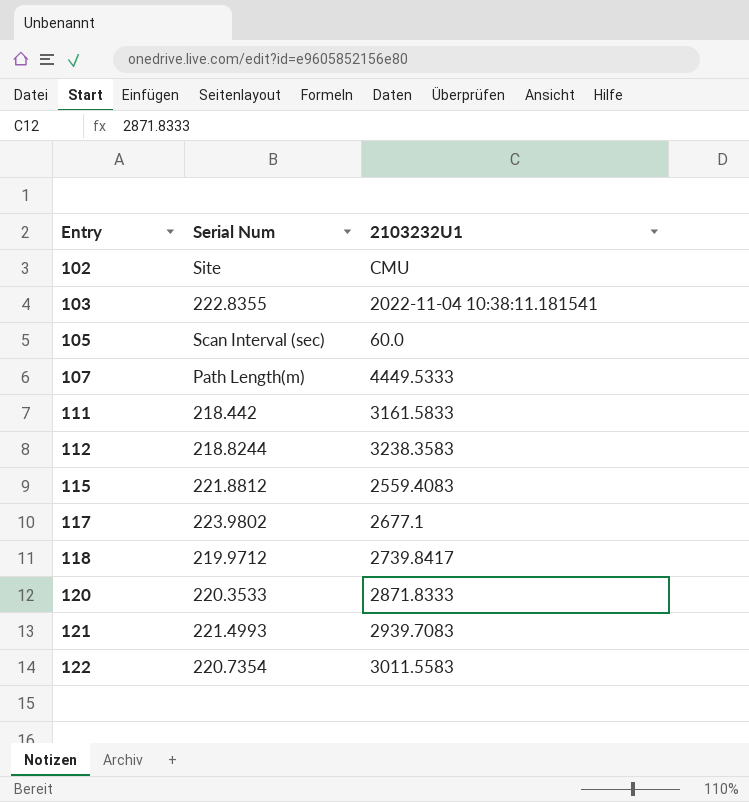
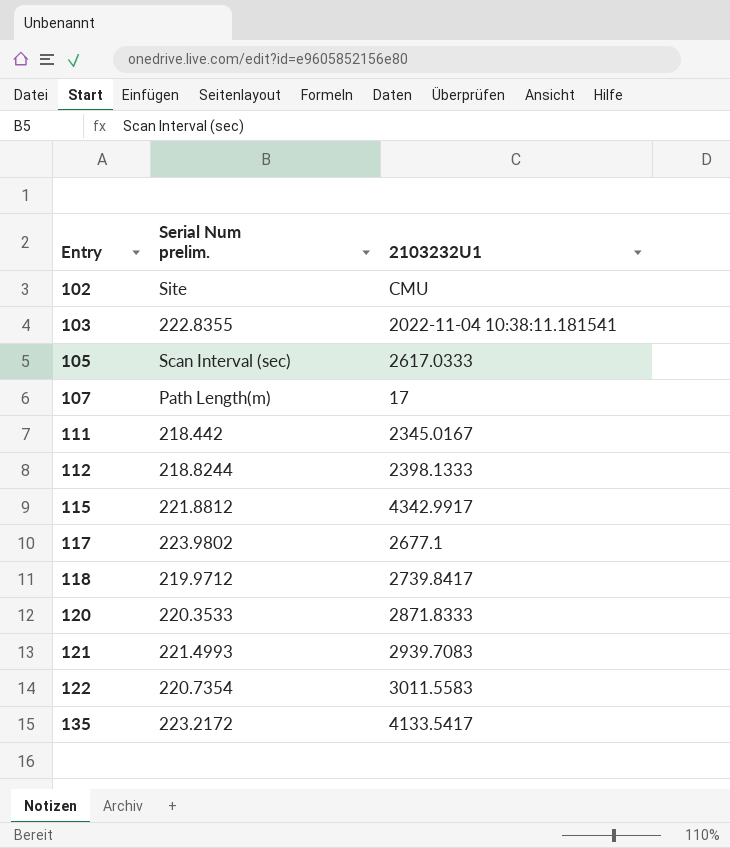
column name: Serial Num -> Serial Num prelim.
105 | 2103232U1: 60.0 -> 2617.0333
107 | 2103232U1: 4449.5333 -> 17
111 | 2103232U1: 3161.5833 -> 2345.0167
112 | 2103232U1: 3238.3583 -> 2398.1333
115 | 2103232U1: 2559.4083 -> 4342.9917
row 135: none -> 223.2172 | 4133.5417

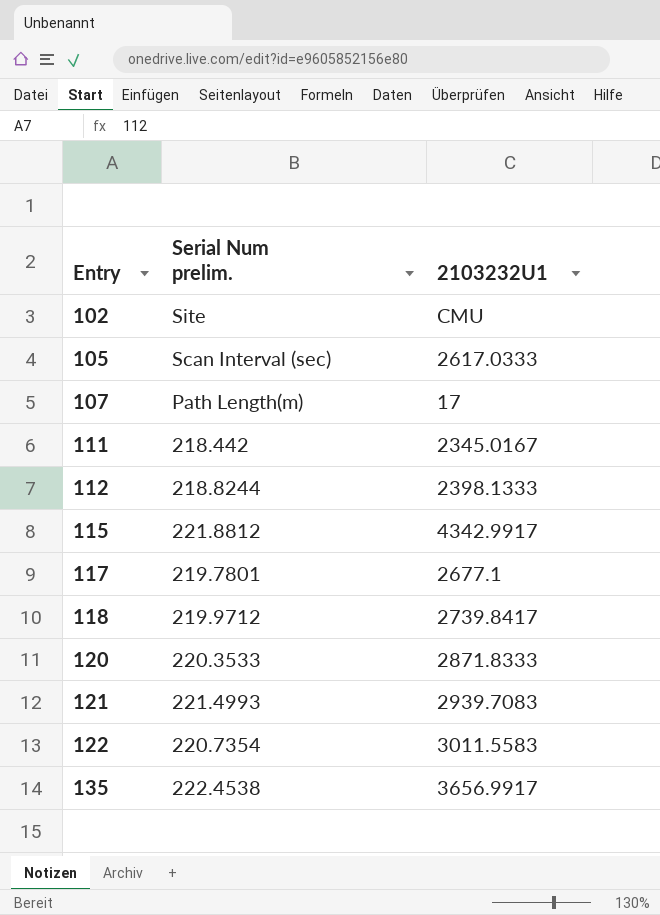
row 103: 222.8355 | 2022-11-04 10:38:11.181541 -> none
117 | Serial Num prelim.: 223.9802 -> 219.7801
135 | Serial Num prelim.: 223.2172 -> 222.4538
135 | 2103232U1: 4133.5417 -> 3656.9917

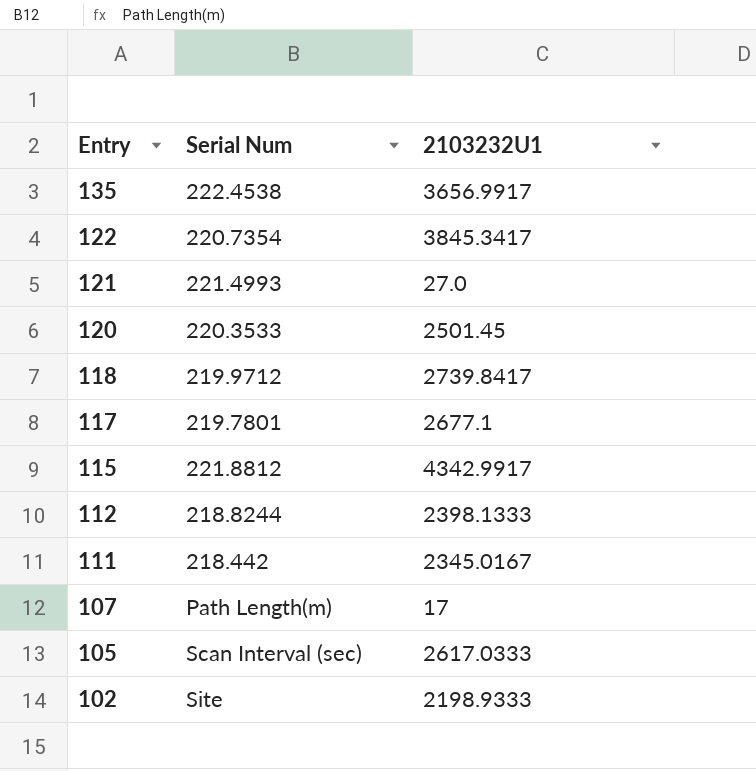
row order: Entry ascending -> Entry descending
column name: Serial Num prelim. -> Serial Num
122 | 2103232U1: 3011.5583 -> 3845.3417
121 | 2103232U1: 2939.7083 -> 27.0
120 | 2103232U1: 2871.8333 -> 2501.45
102 | 2103232U1: CMU -> 2198.9333

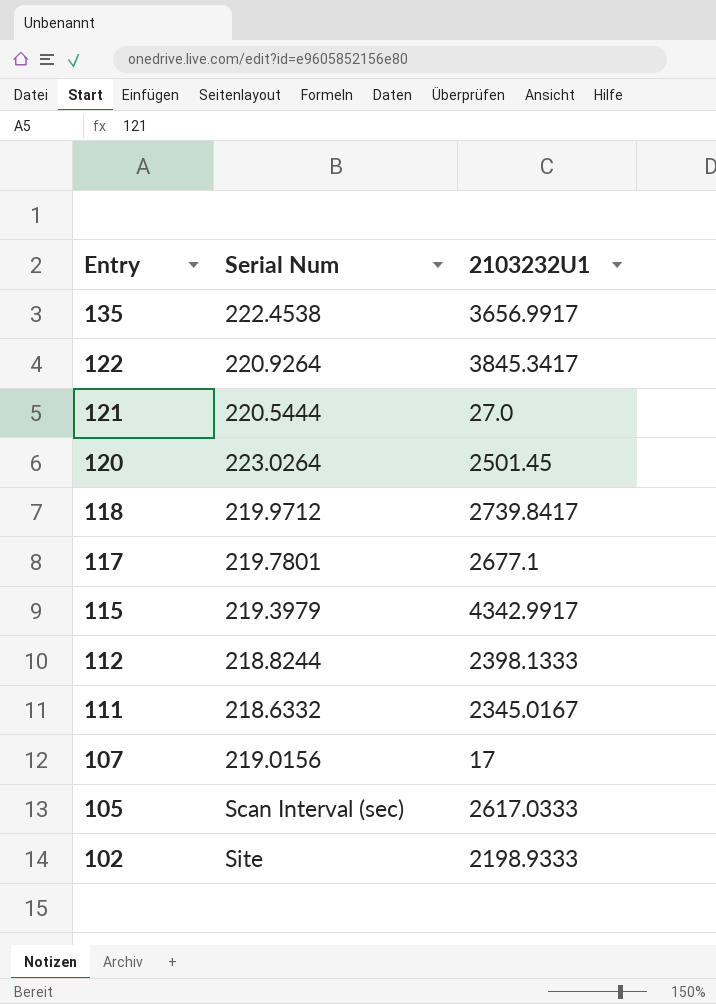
122 | Serial Num: 220.7354 -> 220.9264
121 | Serial Num: 221.4993 -> 220.5444
120 | Serial Num: 220.3533 -> 223.0264
115 | Serial Num: 221.8812 -> 219.3979
111 | Serial Num: 218.442 -> 218.6332
107 | Serial Num: Path Length(m) -> 219.0156

